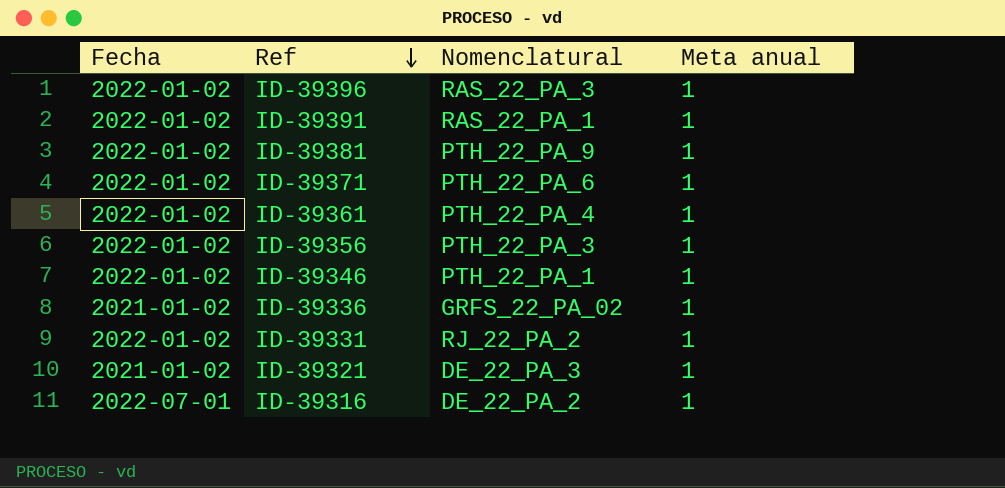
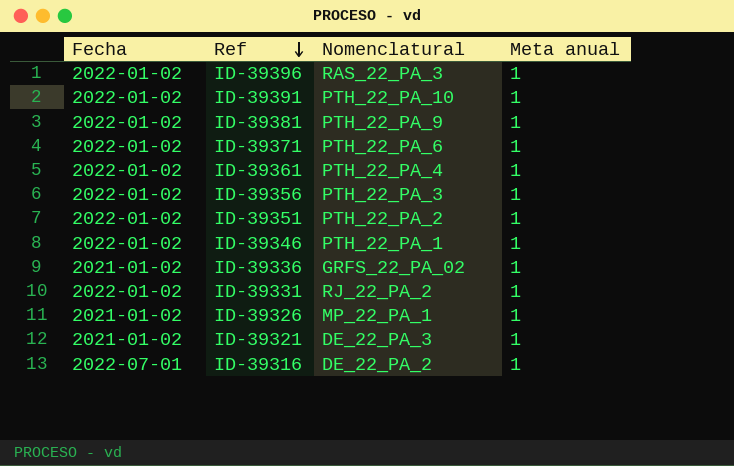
ID-39391 | Nomenclatural: RAS_22_PA_1 -> PTH_22_PA_10
row ID-39351: none -> 2022-01-02 | PTH_22_PA_2 | 1
row ID-39326: none -> 2021-01-02 | MP_22_PA_1 | 1

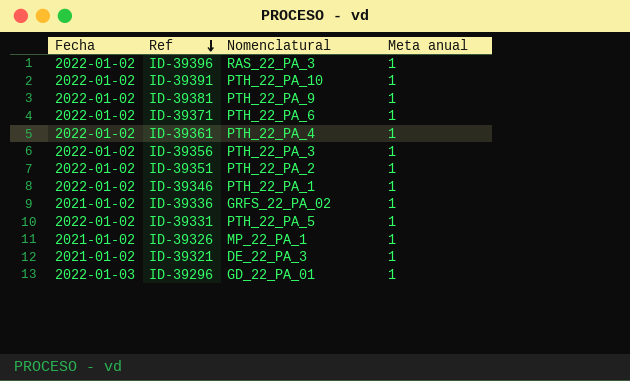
row ID-39316: 2022-07-01 | DE_22_PA_2 | 1 -> none
ID-39331 | Nomenclatural: RJ_22_PA_2 -> PTH_22_PA_5
row ID-39296: none -> 2022-01-03 | GD_22_PA_01 | 1

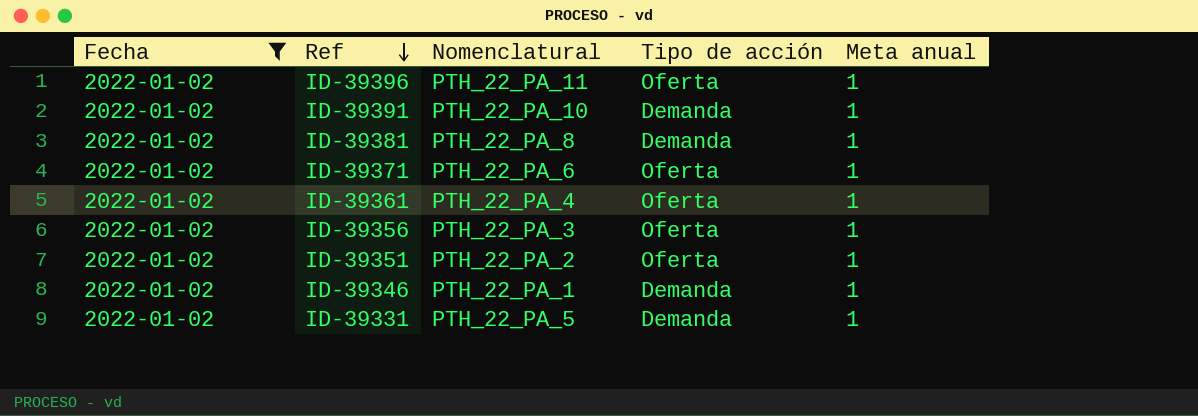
filter: none -> Fecha = 2022-01-02
column Tipo de acción | position: none -> 4
ID-39396 | Nomenclatural: RAS_22_PA_3 -> PTH_22_PA_11
ID-39381 | Nomenclatural: PTH_22_PA_9 -> PTH_22_PA_8

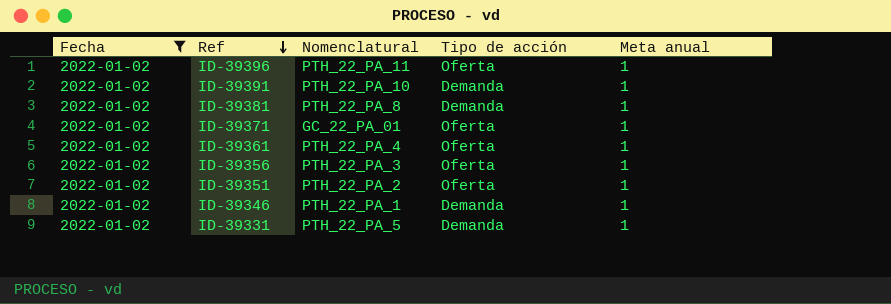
ID-39371 | Nomenclatural: PTH_22_PA_6 -> GC_22_PA_01

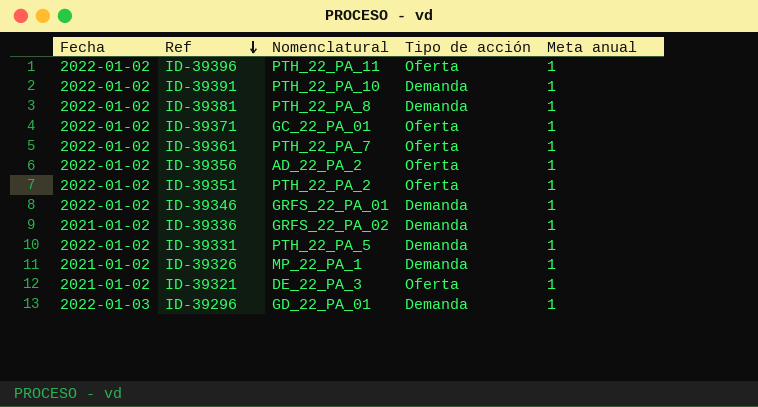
filter: Fecha = 2022-01-02 -> none
ID-39361 | Nomenclatural: PTH_22_PA_4 -> PTH_22_PA_7
ID-39356 | Nomenclatural: PTH_22_PA_3 -> AD_22_PA_2
ID-39346 | Nomenclatural: PTH_22_PA_1 -> GRFS_22_PA_01

